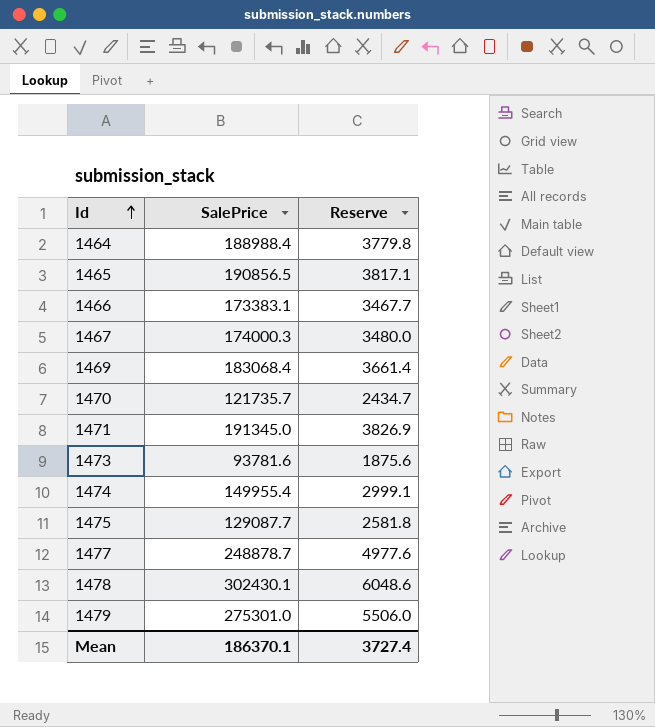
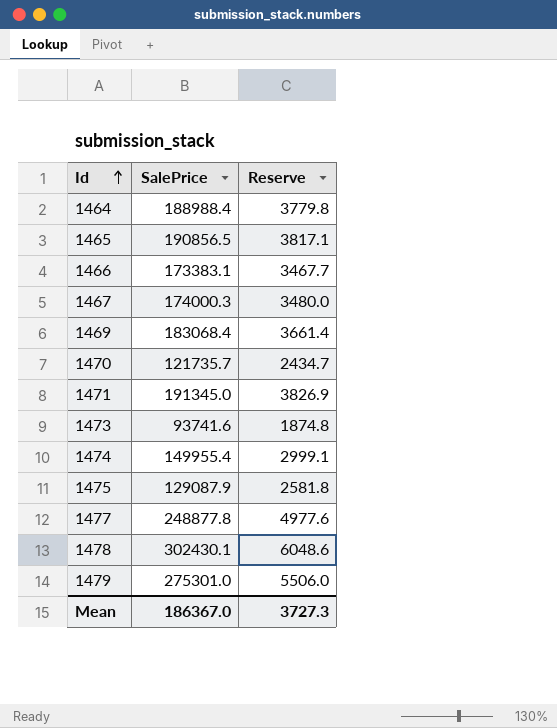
1473 | SalePrice: 93781.6 -> 93741.6
1473 | Reserve: 1875.6 -> 1874.8
1475 | SalePrice: 129087.7 -> 129087.9
1477 | SalePrice: 248878.7 -> 248877.8
Mean | SalePrice: 186370.1 -> 186367.0
Mean | Reserve: 3727.4 -> 3727.3

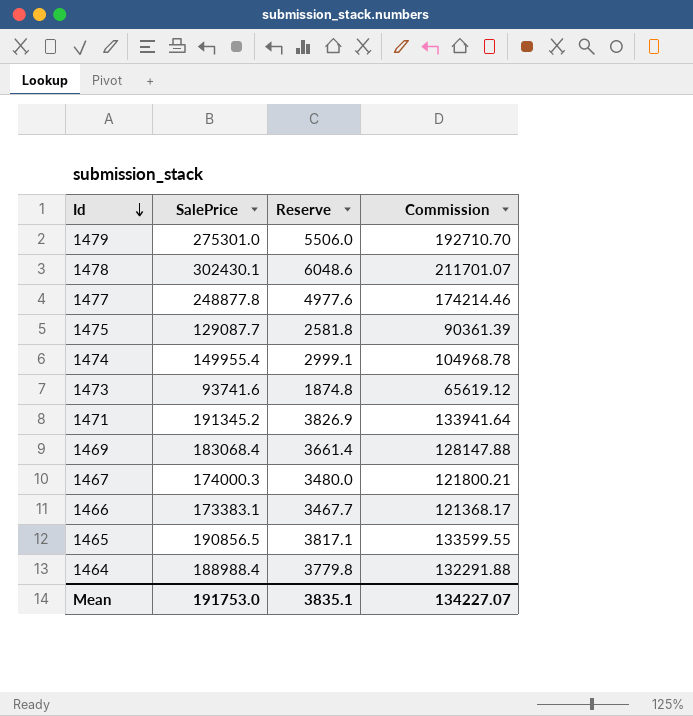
row order: Id ascending -> Id descending
column Commission | formula: none -> [SalePrice] * 0.7
row 1470: 121735.7 | 2434.7 -> none
1475 | SalePrice: 129087.9 -> 129087.7
1471 | SalePrice: 191345.0 -> 191345.2
Mean | SalePrice: 186367.0 -> 191753.0
Mean | Reserve: 3727.3 -> 3835.1

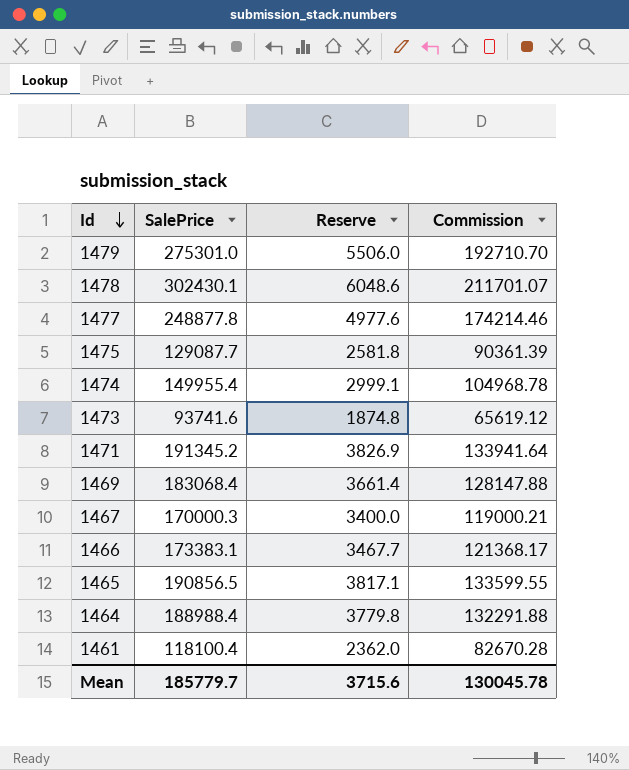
1467 | SalePrice: 174000.3 -> 170000.3
1467 | Reserve: 3480.0 -> 3400.0
1467 | Commission: 121800.21 -> 119000.21
row 1461: none -> 118100.4 | 2362.0 | 82670.28
Mean | SalePrice: 191753.0 -> 185779.7
Mean | Reserve: 3835.1 -> 3715.6
Mean | Commission: 134227.07 -> 130045.78

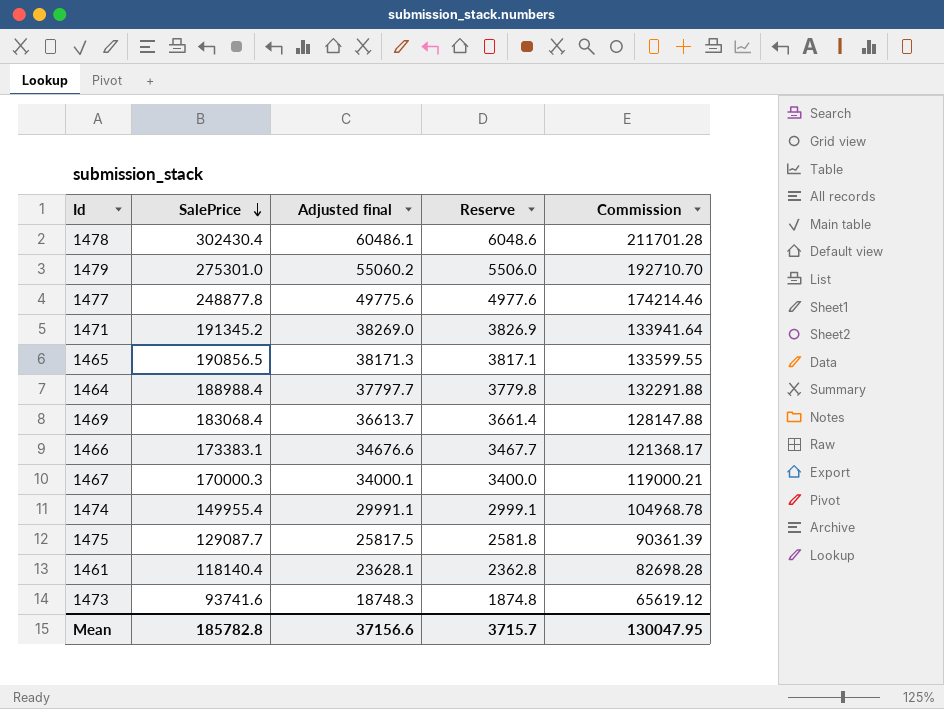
row order: Id descending -> SalePrice descending
column Adjusted final | formula: none -> [SalePrice] * 0.2
1478 | SalePrice: 302430.1 -> 302430.4
1478 | Commission: 211701.07 -> 211701.28
1461 | SalePrice: 118100.4 -> 118140.4
1461 | Reserve: 2362.0 -> 2362.8
1461 | Commission: 82670.28 -> 82698.28
Mean | SalePrice: 185779.7 -> 185782.8
Mean | Reserve: 3715.6 -> 3715.7
Mean | Commission: 130045.78 -> 130047.95

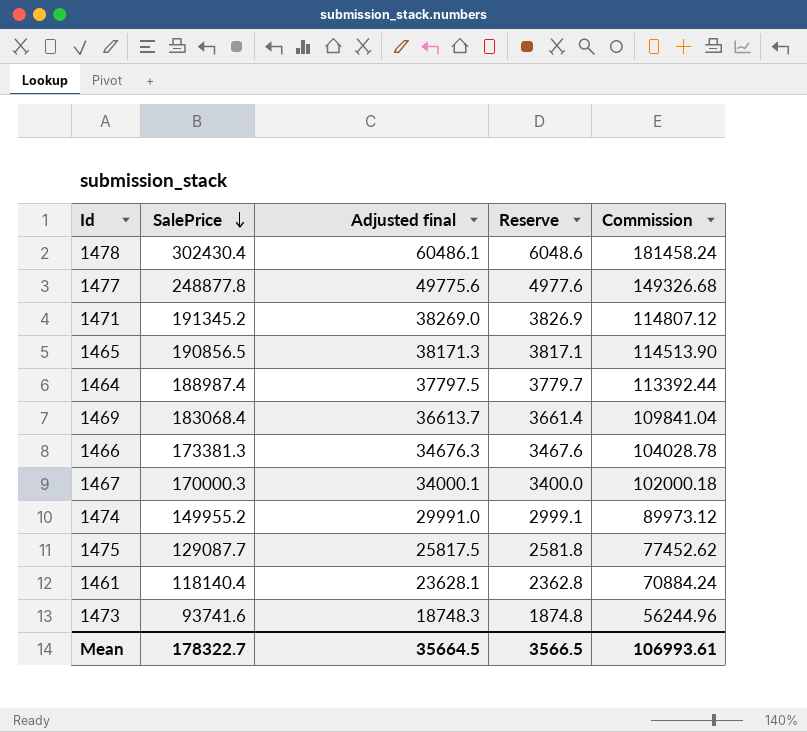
column Commission | formula: [SalePrice] * 0.7 -> [SalePrice] * 0.6
row 1479: 275301.0 | 55060.2 | 5506.0 | 192710.70 -> none
1464 | SalePrice: 188988.4 -> 188987.4
1464 | Adjusted final: 37797.7 -> 37797.5
1464 | Reserve: 3779.8 -> 3779.7
1466 | SalePrice: 173383.1 -> 173381.3
1466 | Adjusted final: 34676.6 -> 34676.3
1466 | Reserve: 3467.7 -> 3467.6
1474 | SalePrice: 149955.4 -> 149955.2
1474 | Adjusted final: 29991.1 -> 29991.0
Mean | SalePrice: 185782.8 -> 178322.7
Mean | Adjusted final: 37156.6 -> 35664.5
Mean | Reserve: 3715.7 -> 3566.5
Mean | Commission: 130047.95 -> 106993.61

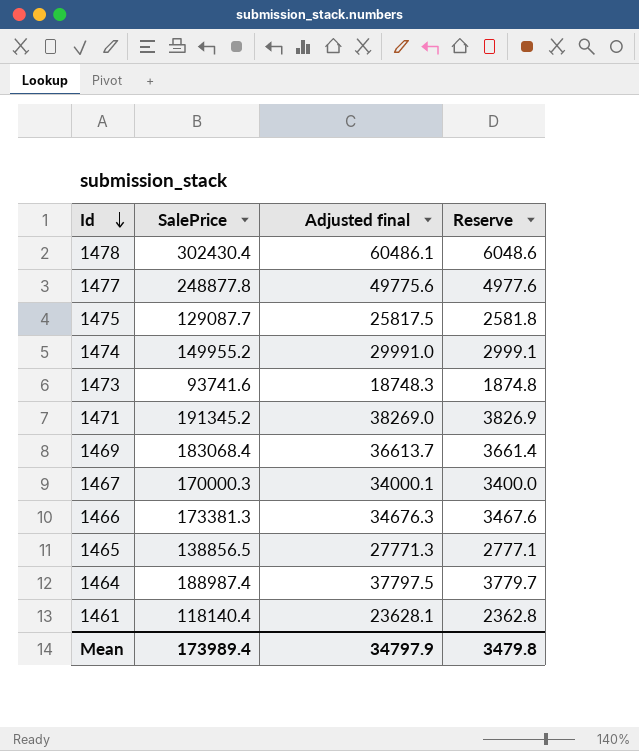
row order: SalePrice descending -> Id descending
column Commission | formula: [SalePrice] * 0.6 -> none
1465 | SalePrice: 190856.5 -> 138856.5
1465 | Adjusted final: 38171.3 -> 27771.3
1465 | Reserve: 3817.1 -> 2777.1
Mean | SalePrice: 178322.7 -> 173989.4
Mean | Adjusted final: 35664.5 -> 34797.9
Mean | Reserve: 3566.5 -> 3479.8

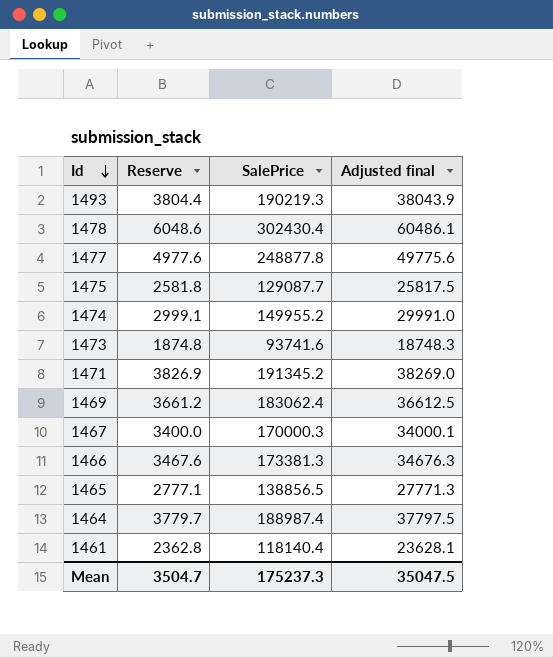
column Reserve | position: 4 -> 2
row 1493: none -> 3804.4 | 190219.3 | 38043.9
1469 | Reserve: 3661.4 -> 3661.2
1469 | SalePrice: 183068.4 -> 183062.4
1469 | Adjusted final: 36613.7 -> 36612.5
Mean | Reserve: 3479.8 -> 3504.7
Mean | SalePrice: 173989.4 -> 175237.3
Mean | Adjusted final: 34797.9 -> 35047.5

